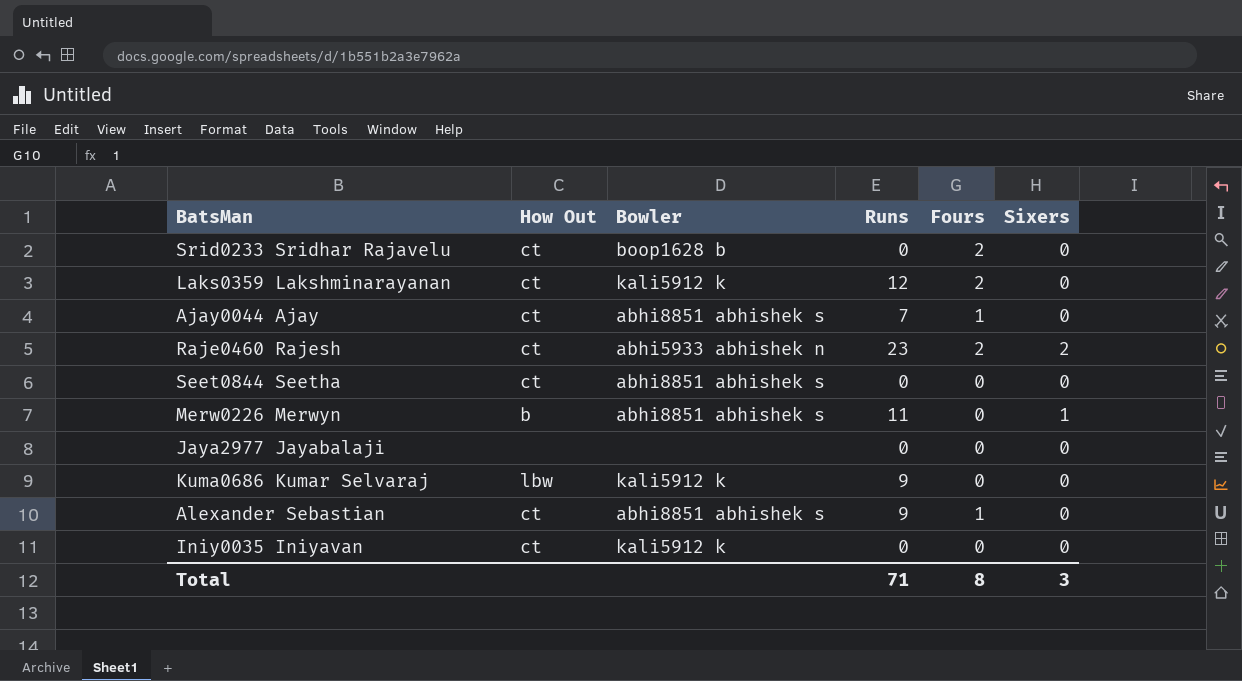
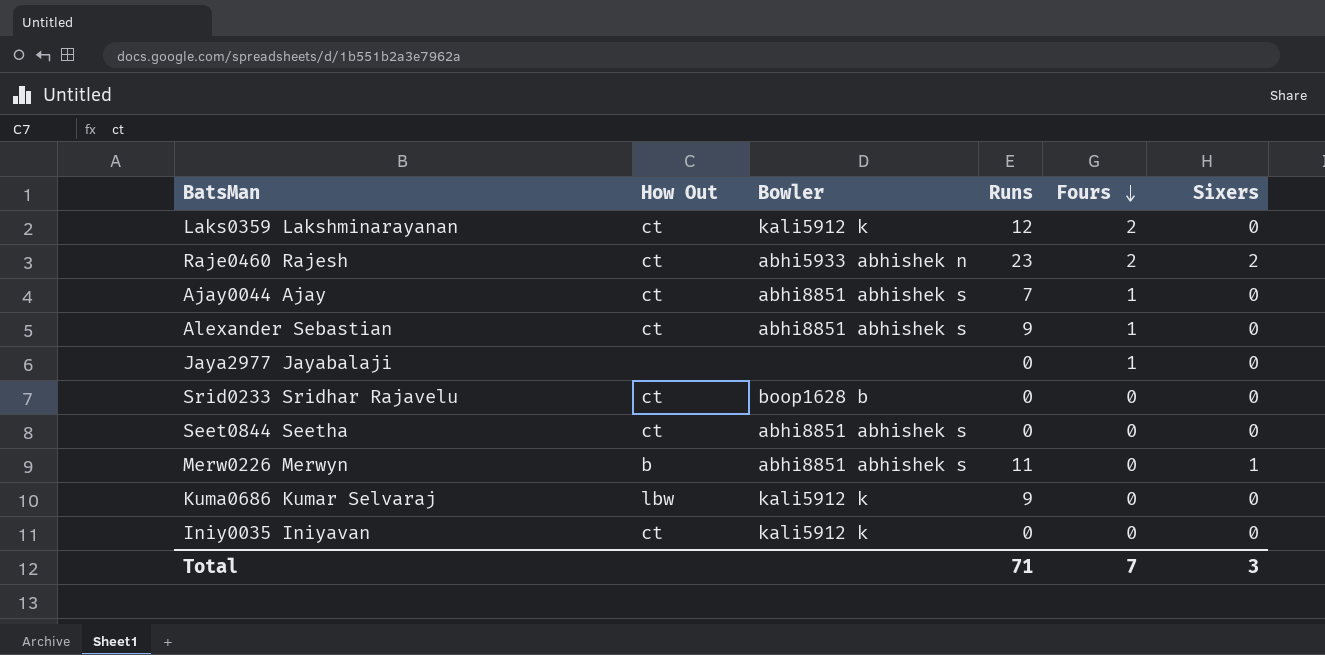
row order: none -> Fours descending
Jaya2977 Jayabalaji | Fours: 0 -> 1
Srid0233 Sridhar Rajavelu | Fours: 2 -> 0
Total | Fours: 8 -> 7

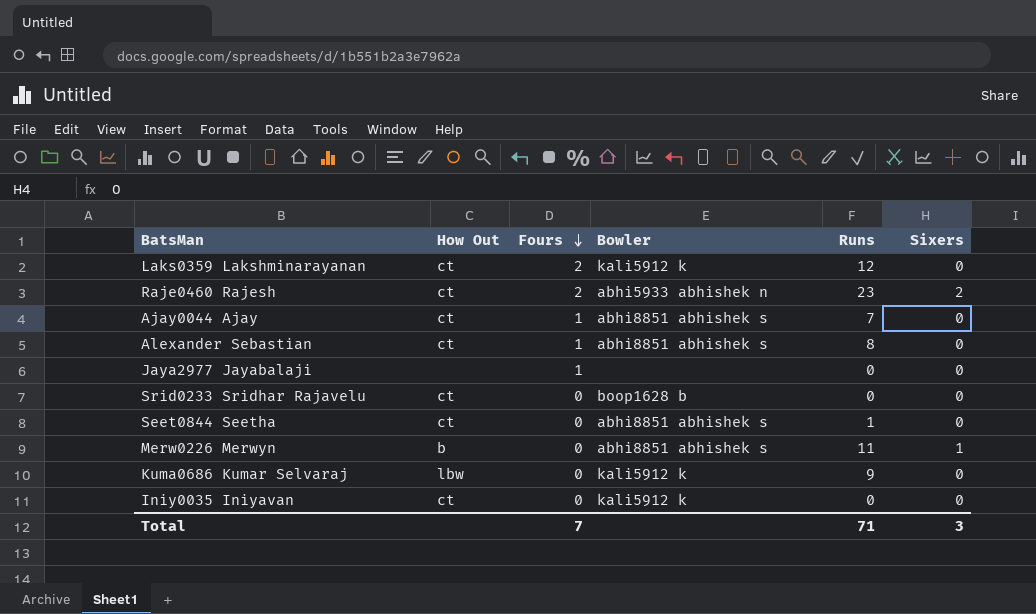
column Fours | position: 5 -> 3
Alexander Sebastian | Runs: 9 -> 8
Seet0844 Seetha | Runs: 0 -> 1

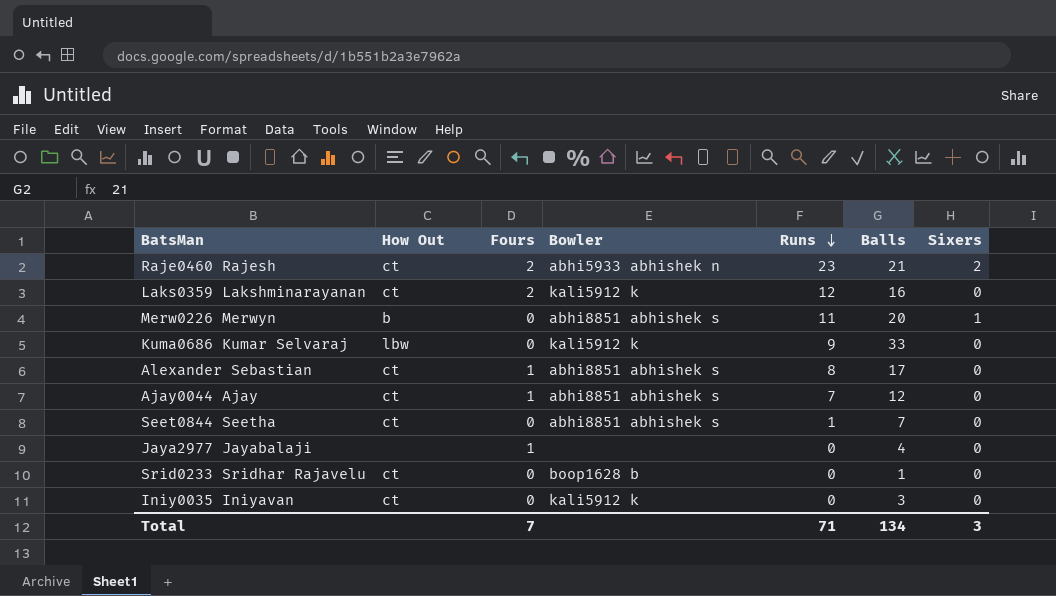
row order: Fours descending -> Runs descending
column Balls | position: none -> 6

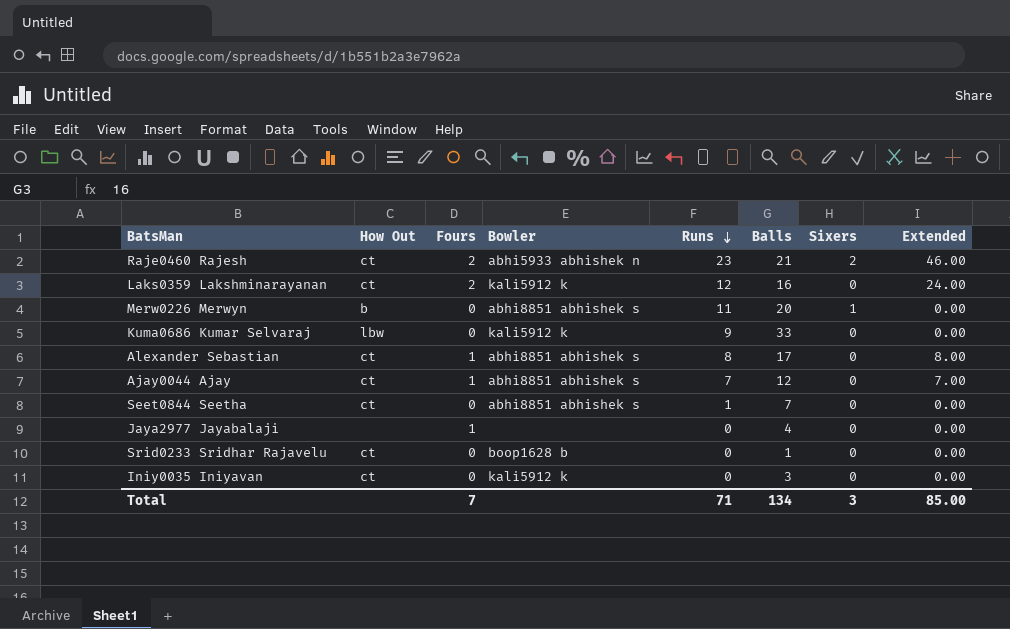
column Extended | formula: none -> [Fours] * [Runs]

